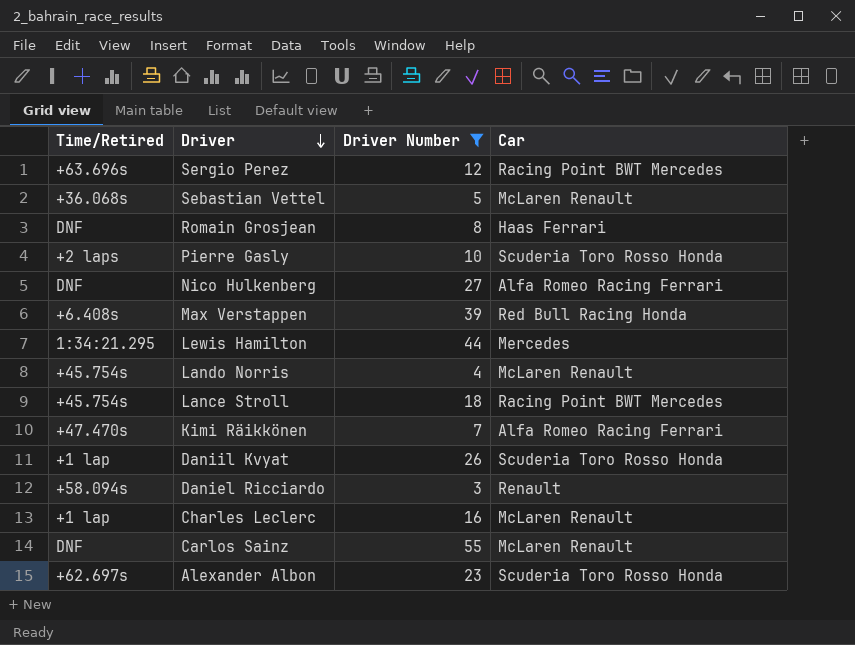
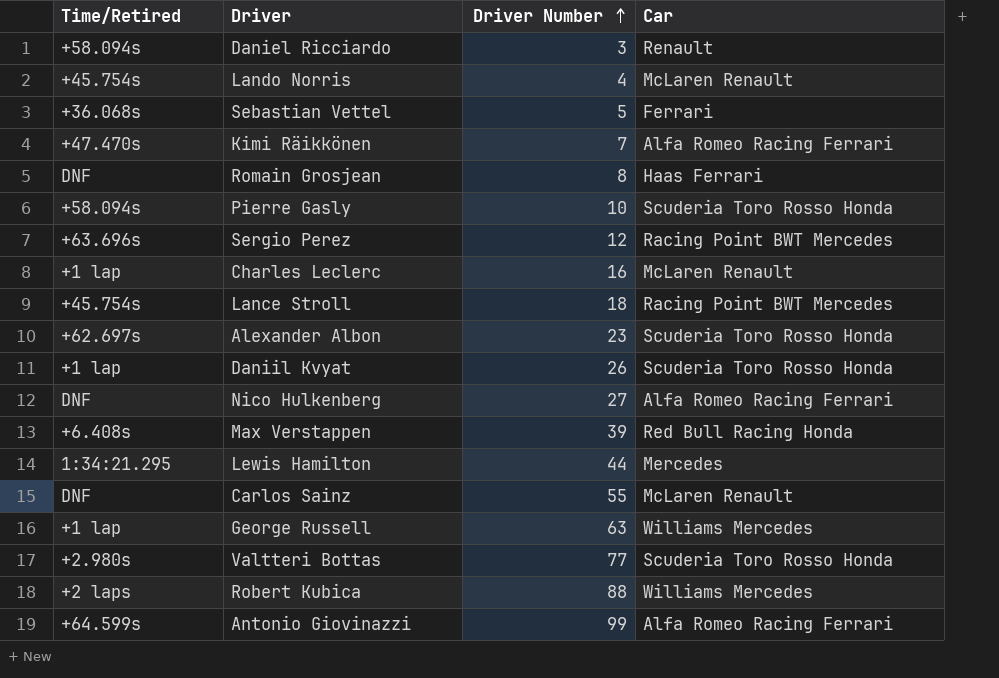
filter: Driver Number <= 55 -> none
row order: Driver descending -> Driver Number ascending
Sebastian Vettel | Car: McLaren Renault -> Ferrari
Pierre Gasly | Time/Retired: +2 laps -> +58.094s

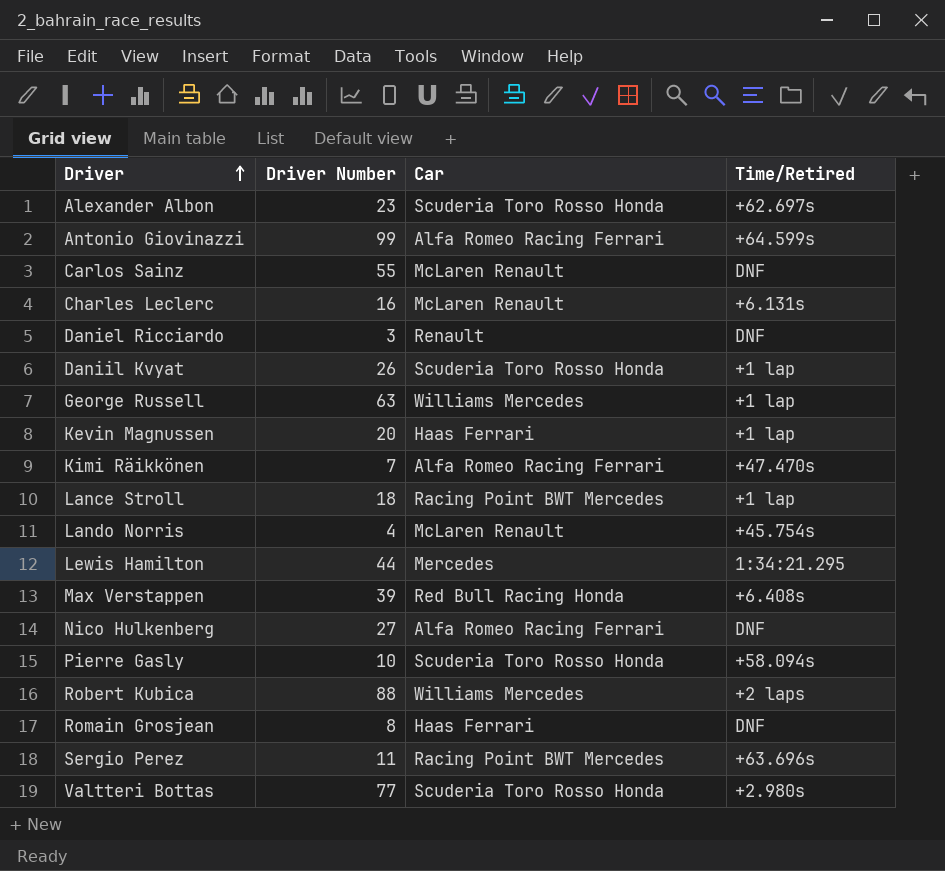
row order: Driver Number ascending -> Driver ascending
column Time/Retired | position: 1 -> 4
row Sebastian Vettel: +36.068s | 5 | Ferrari -> none
Charles Leclerc | Time/Retired: +1 lap -> +6.131s
Daniel Ricciardo | Time/Retired: +58.094s -> DNF
row Kevin Magnussen: none -> 20 | Haas Ferrari | +1 lap
Lance Stroll | Time/Retired: +45.754s -> +1 lap
Sergio Perez | Driver Number: 12 -> 11

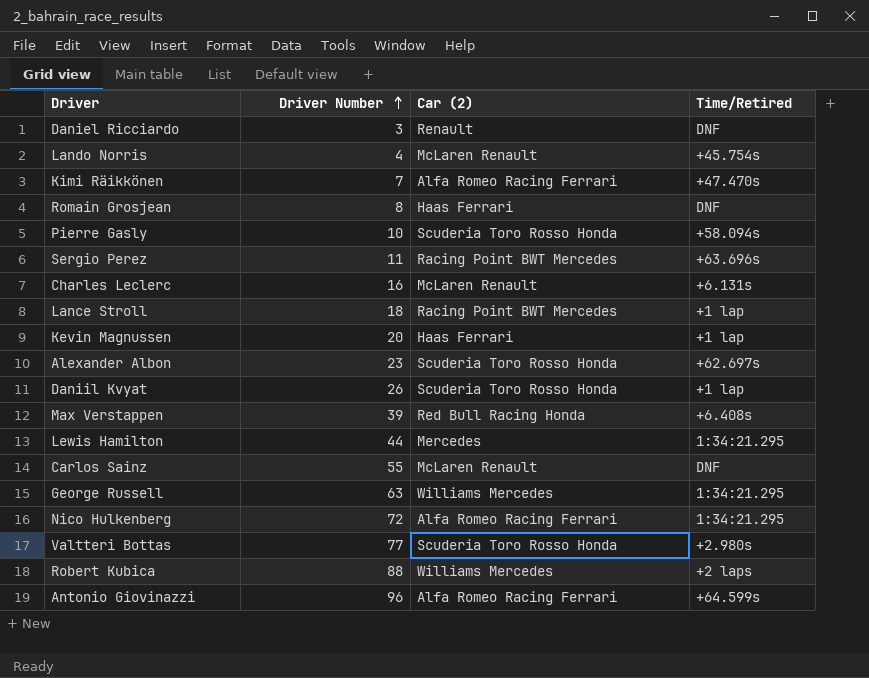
row order: Driver ascending -> Driver Number ascending
column name: Car -> Car (2)
George Russell | Time/Retired: +1 lap -> 1:34:21.295
Nico Hulkenberg | Driver Number: 27 -> 72
Nico Hulkenberg | Time/Retired: DNF -> 1:34:21.295
Antonio Giovinazzi | Driver Number: 99 -> 96

